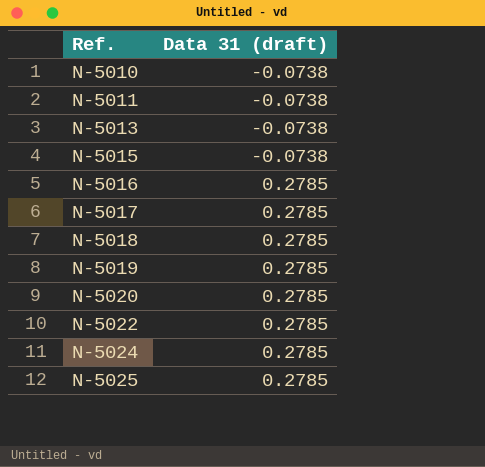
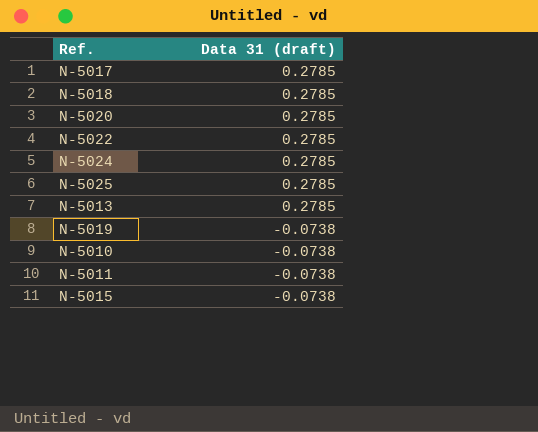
row order: Ref. ascending -> Data 31 (draft) descending
row N-5016: 0.2785 -> none
N-5013 | Data 31 (draft): -0.0738 -> 0.2785
N-5019 | Data 31 (draft): 0.2785 -> -0.0738

